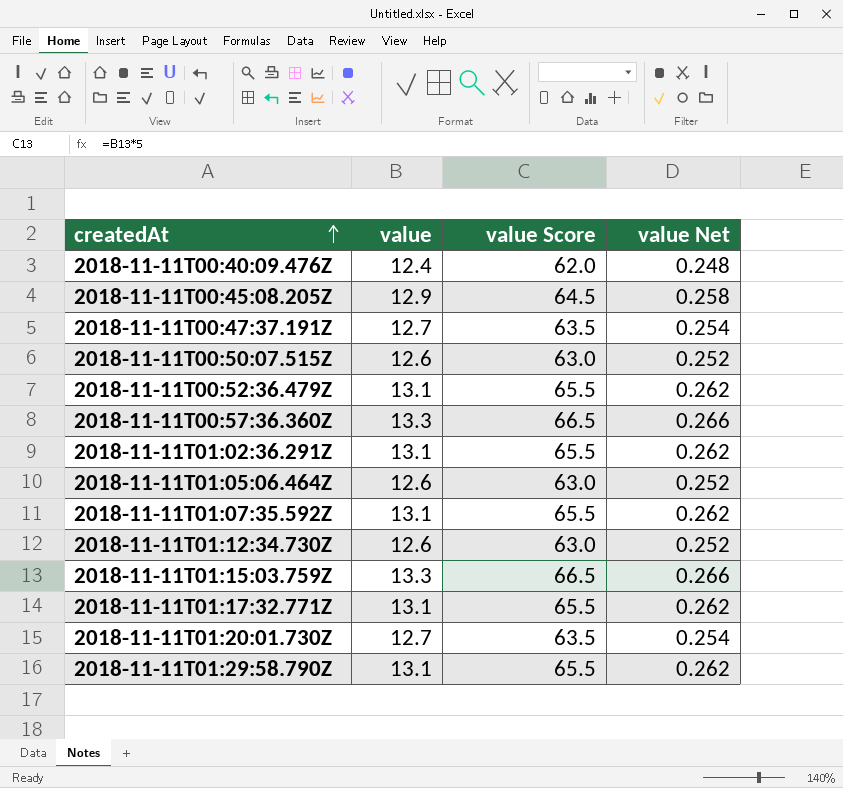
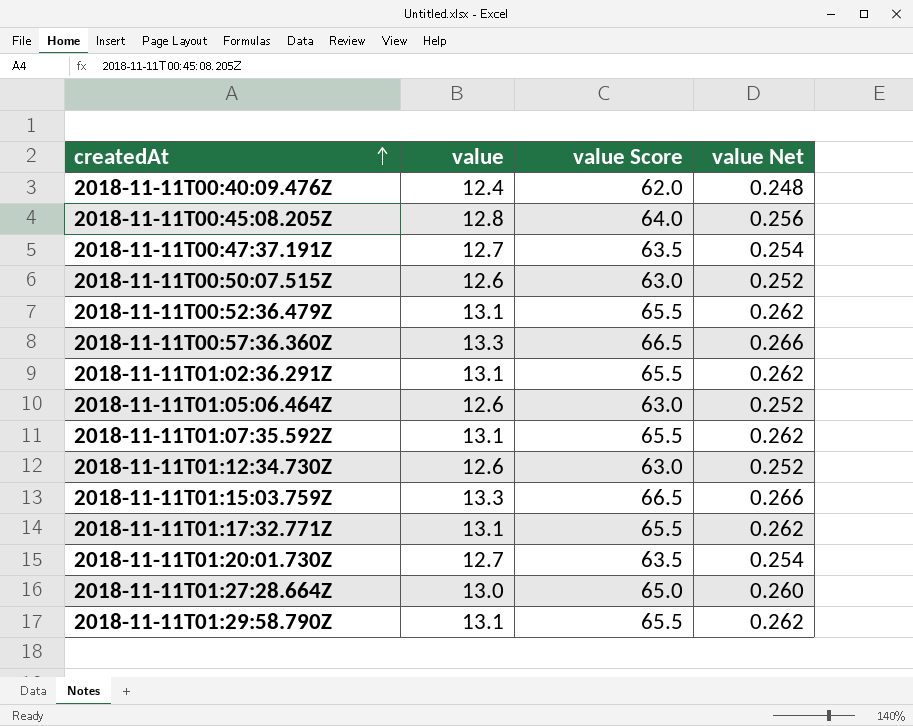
2018-11-11T00:45:08.205Z | value: 12.9 -> 12.8
2018-11-11T00:45:08.205Z | value Score: 64.5 -> 64.0
2018-11-11T00:45:08.205Z | value Net: 0.258 -> 0.256
row 2018-11-11T01:27:28.664Z: none -> 13.0 | 65.0 | 0.260

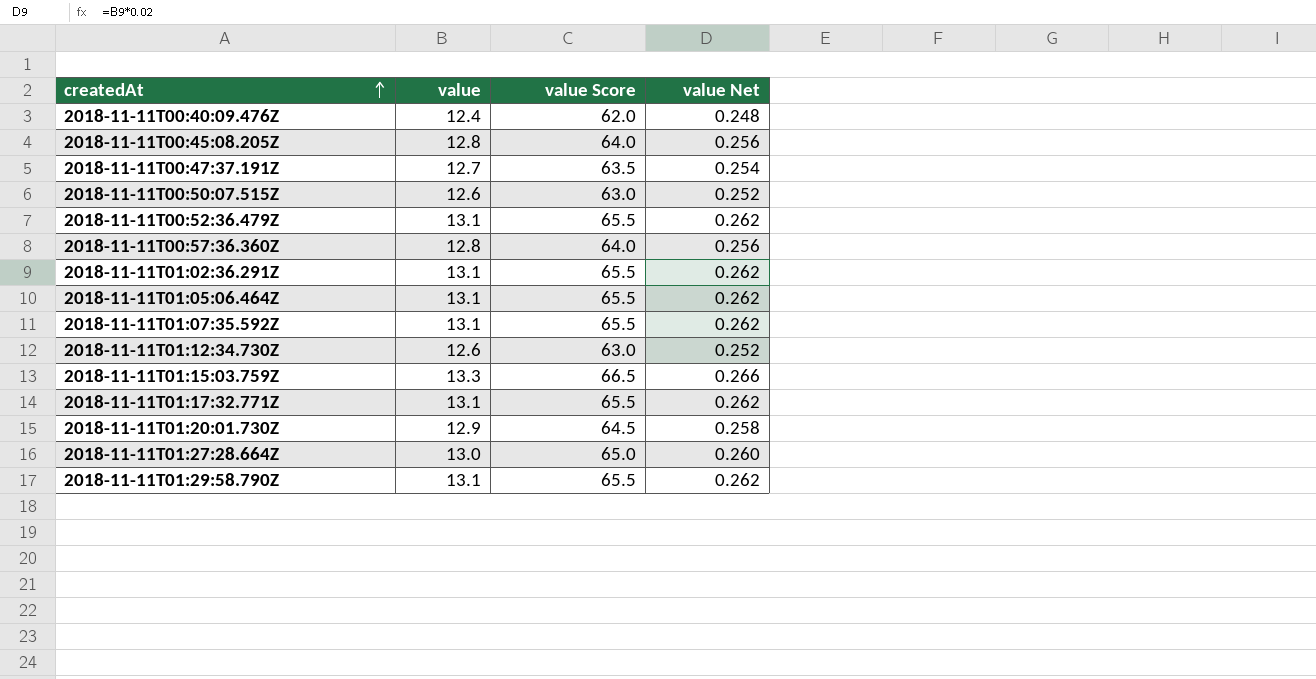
2018-11-11T00:57:36.360Z | value: 13.3 -> 12.8
2018-11-11T00:57:36.360Z | value Score: 66.5 -> 64.0
2018-11-11T00:57:36.360Z | value Net: 0.266 -> 0.256
2018-11-11T01:05:06.464Z | value: 12.6 -> 13.1
2018-11-11T01:05:06.464Z | value Score: 63.0 -> 65.5
2018-11-11T01:05:06.464Z | value Net: 0.252 -> 0.262
2018-11-11T01:20:01.730Z | value: 12.7 -> 12.9
2018-11-11T01:20:01.730Z | value Score: 63.5 -> 64.5
2018-11-11T01:20:01.730Z | value Net: 0.254 -> 0.258

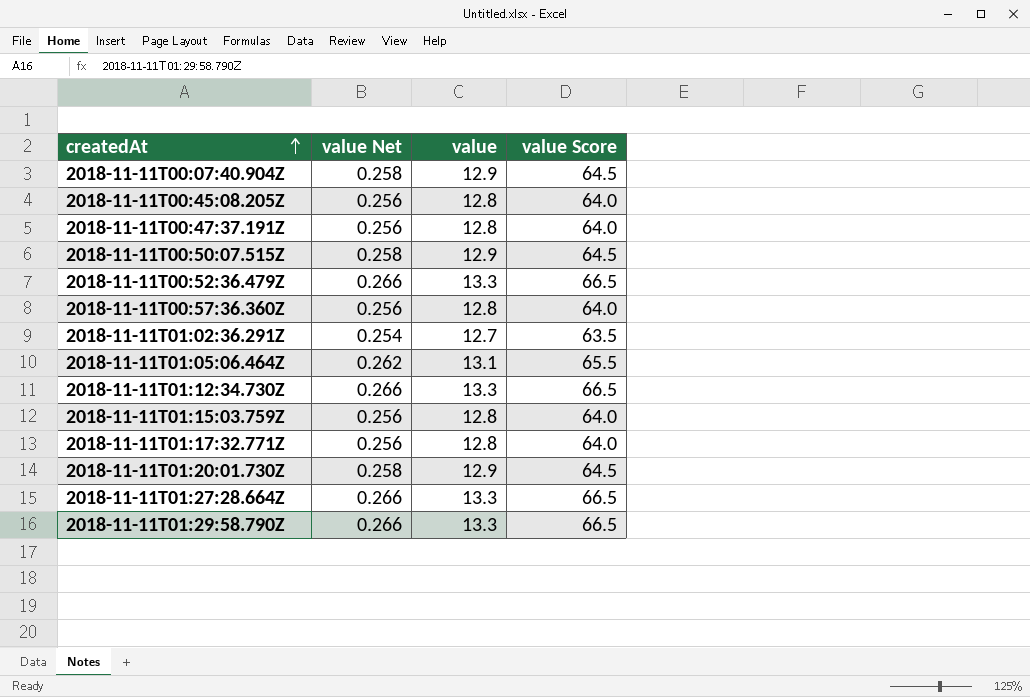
column value Net | position: 4 -> 2
row 2018-11-11T00:40:09.476Z: 12.4 | 62.0 | 0.248 -> none
row 2018-11-11T01:07:35.592Z: 13.1 | 65.5 | 0.262 -> none
row 2018-11-11T00:07:40.904Z: none -> 0.258 | 12.9 | 64.5
2018-11-11T00:47:37.191Z | value Net: 0.254 -> 0.256
2018-11-11T00:47:37.191Z | value: 12.7 -> 12.8
2018-11-11T00:47:37.191Z | value Score: 63.5 -> 64.0
2018-11-11T00:50:07.515Z | value Net: 0.252 -> 0.258
2018-11-11T00:50:07.515Z | value: 12.6 -> 12.9
2018-11-11T00:50:07.515Z | value Score: 63.0 -> 64.5
2018-11-11T00:52:36.479Z | value Net: 0.262 -> 0.266
2018-11-11T00:52:36.479Z | value: 13.1 -> 13.3
2018-11-11T00:52:36.479Z | value Score: 65.5 -> 66.5
2018-11-11T01:02:36.291Z | value Net: 0.262 -> 0.254
2018-11-11T01:02:36.291Z | value: 13.1 -> 12.7
2018-11-11T01:02:36.291Z | value Score: 65.5 -> 63.5
2018-11-11T01:12:34.730Z | value Net: 0.252 -> 0.266
2018-11-11T01:12:34.730Z | value: 12.6 -> 13.3
2018-11-11T01:12:34.730Z | value Score: 63.0 -> 66.5
2018-11-11T01:15:03.759Z | value Net: 0.266 -> 0.256
2018-11-11T01:15:03.759Z | value: 13.3 -> 12.8
2018-11-11T01:15:03.759Z | value Score: 66.5 -> 64.0
2018-11-11T01:17:32.771Z | value Net: 0.262 -> 0.256
2018-11-11T01:17:32.771Z | value: 13.1 -> 12.8
2018-11-11T01:17:32.771Z | value Score: 65.5 -> 64.0
2018-11-11T01:27:28.664Z | value Net: 0.260 -> 0.266
2018-11-11T01:27:28.664Z | value: 13.0 -> 13.3
2018-11-11T01:27:28.664Z | value Score: 65.0 -> 66.5
2018-11-11T01:29:58.790Z | value Net: 0.262 -> 0.266
2018-11-11T01:29:58.790Z | value: 13.1 -> 13.3
2018-11-11T01:29:58.790Z | value Score: 65.5 -> 66.5

